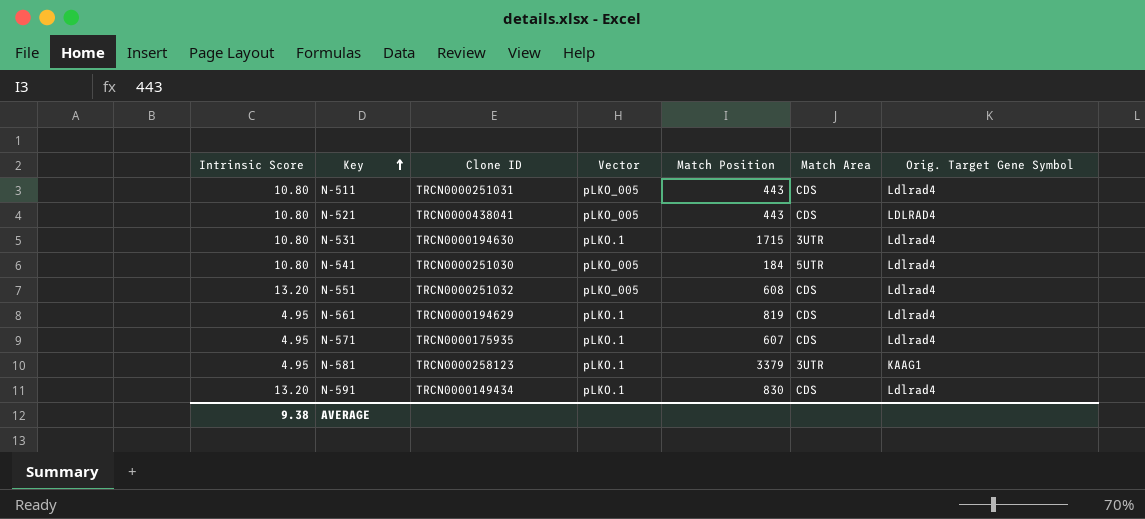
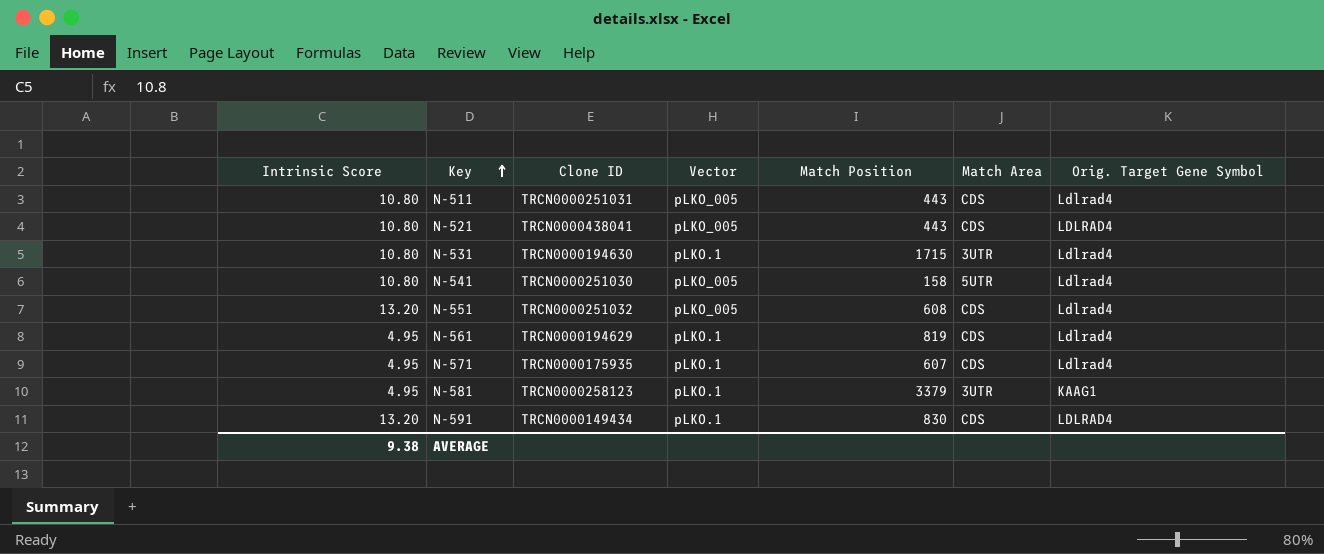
N-541 | Match Position: 184 -> 158
N-591 | Orig. Target Gene Symbol: Ldlrad4 -> LDLRAD4

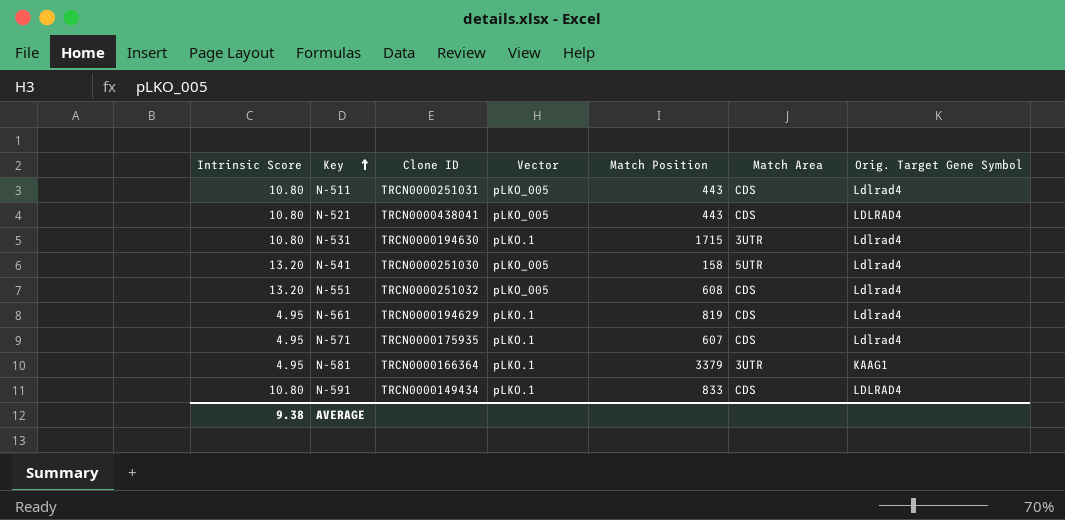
N-541 | Intrinsic Score: 10.80 -> 13.20
N-581 | Clone ID: TRCN0000258123 -> TRCN0000166364
N-591 | Intrinsic Score: 13.20 -> 10.80
N-591 | Match Position: 830 -> 833

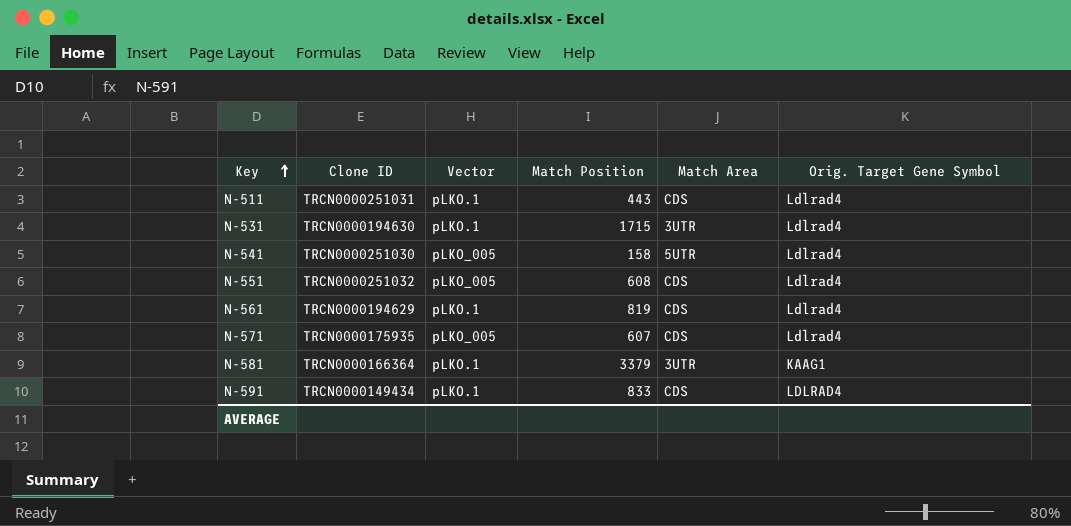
column Intrinsic Score | position: 1 -> none
row N-521: 10.80 | TRCN0000438041 | pLKO_005 | 443 | CDS | LDLRAD4 -> none
N-511 | Vector: pLKO_005 -> pLKO.1
N-571 | Vector: pLKO.1 -> pLKO_005

